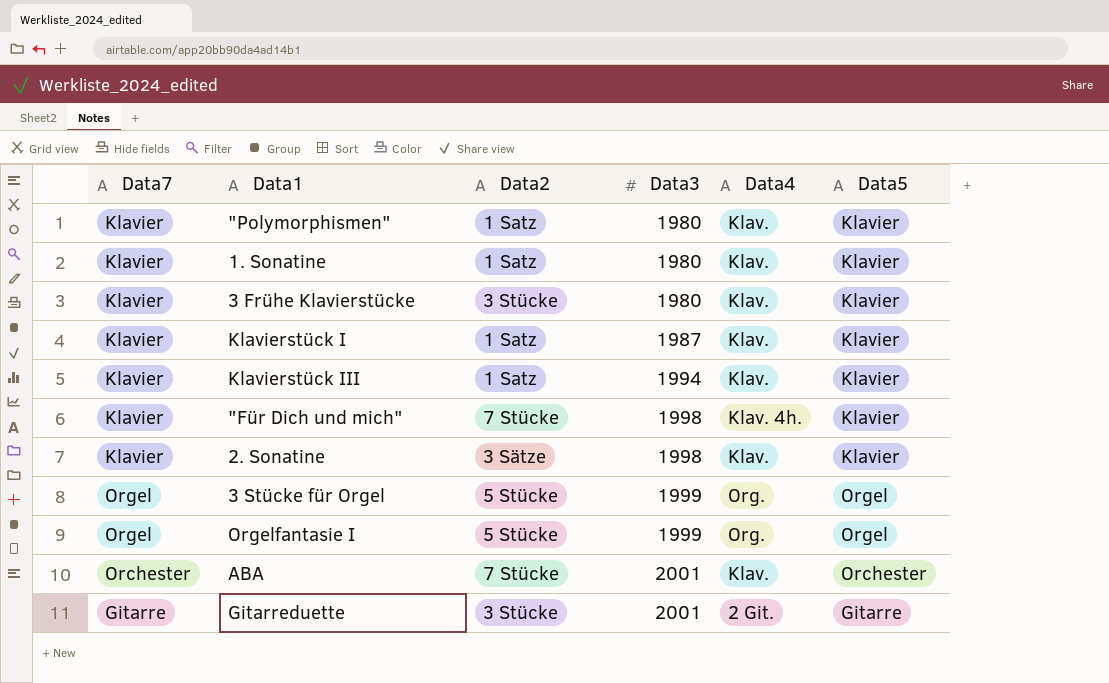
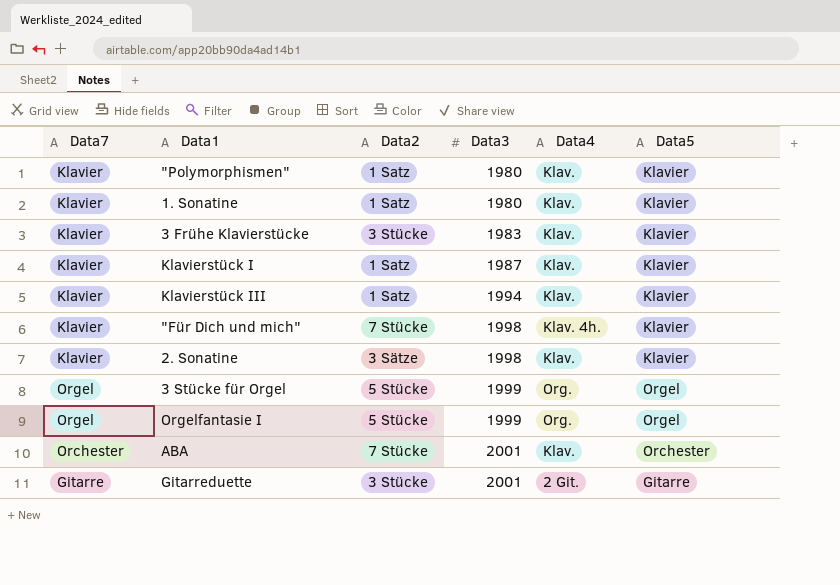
3 Frühe Klavierstücke | Data3: 1980 -> 1983

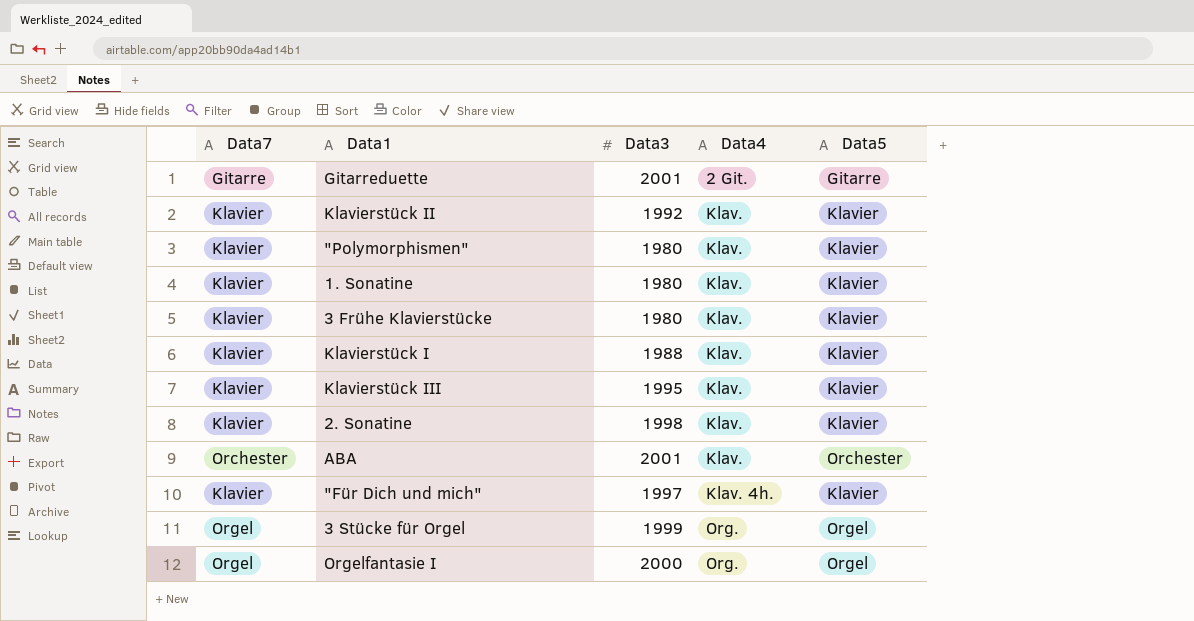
row order: Data3 ascending -> Data4 ascending
column Data2 | position: 3 -> none
row Klavierstück II: none -> Klavier | 1992 | Klav. | Klavier
3 Frühe Klavierstücke | Data3: 1983 -> 1980
Klavierstück I | Data3: 1987 -> 1988
Klavierstück III | Data3: 1994 -> 1995
"Für Dich und mich" | Data3: 1998 -> 1997
Orgelfantasie I | Data3: 1999 -> 2000

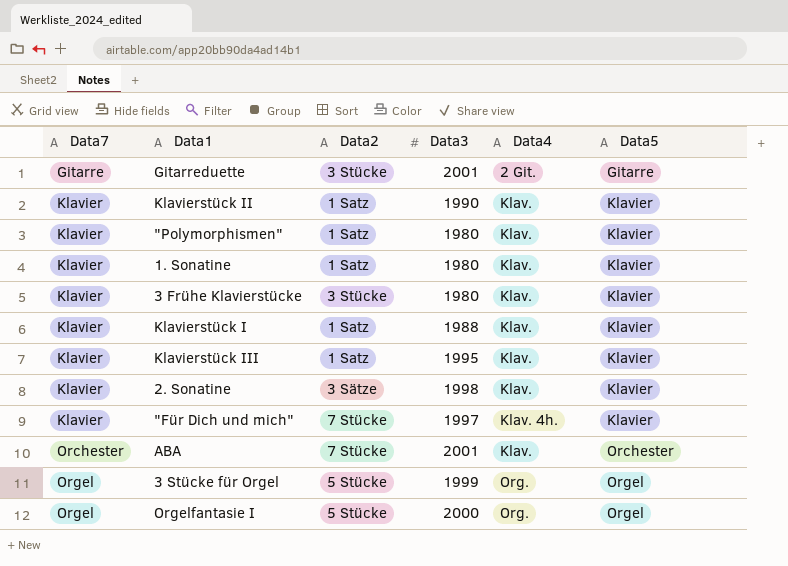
row order: Data4 ascending -> Data7 ascending
column Data2 | position: none -> 3
Klavierstück II | Data3: 1992 -> 1990

